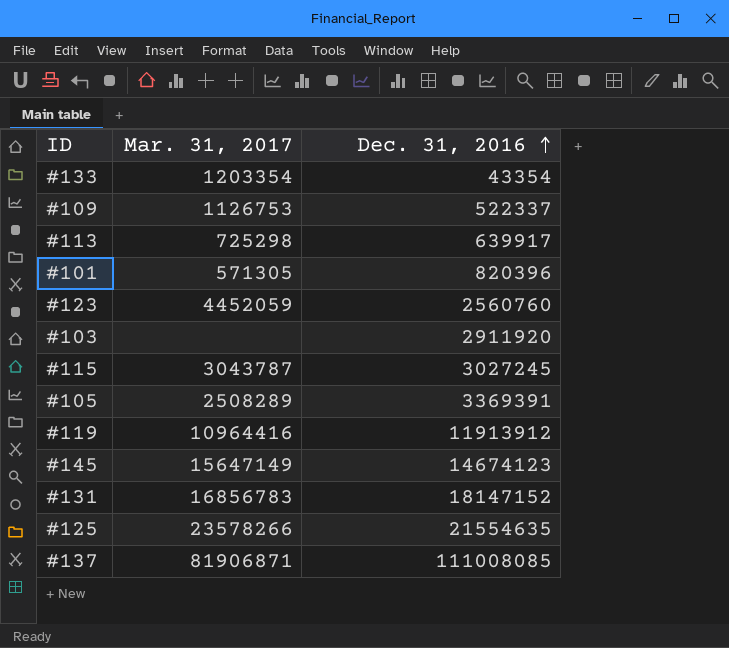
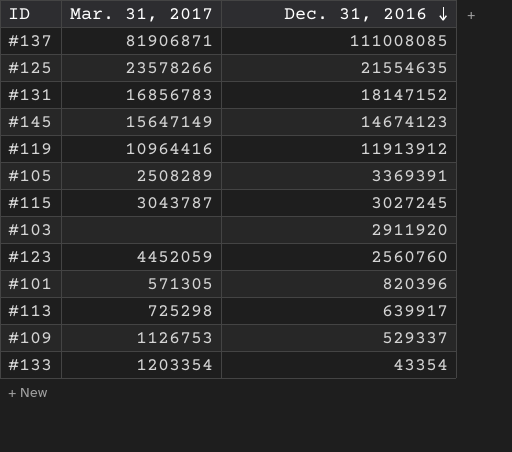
row order: Dec. 31, 2016 ascending -> Dec. 31, 2016 descending
#109 | Dec. 31, 2016: 522337 -> 529337

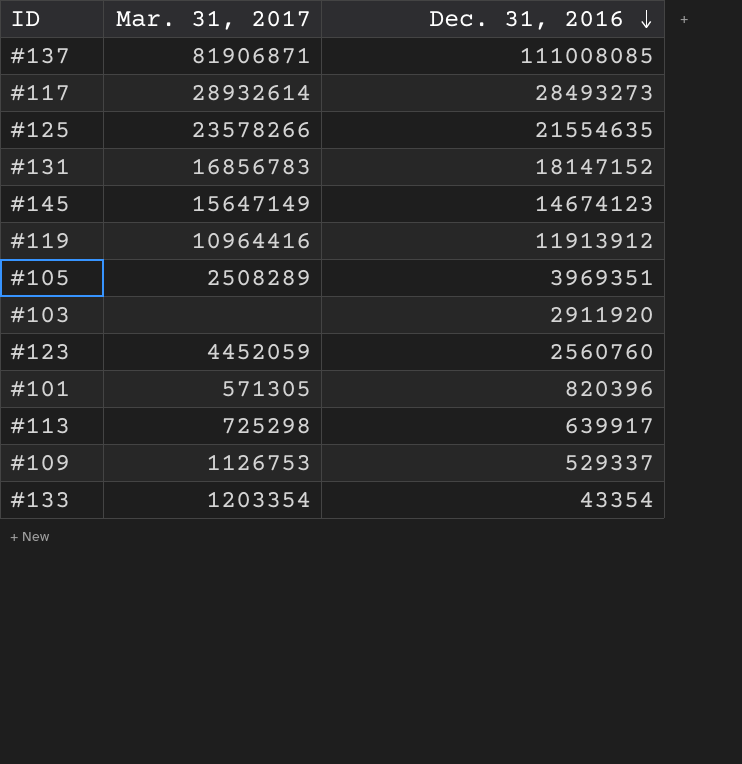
row #115: 3043787 | 3027245 -> none
row #117: none -> 28932614 | 28493273
#105 | Dec. 31, 2016: 3369391 -> 3969351

